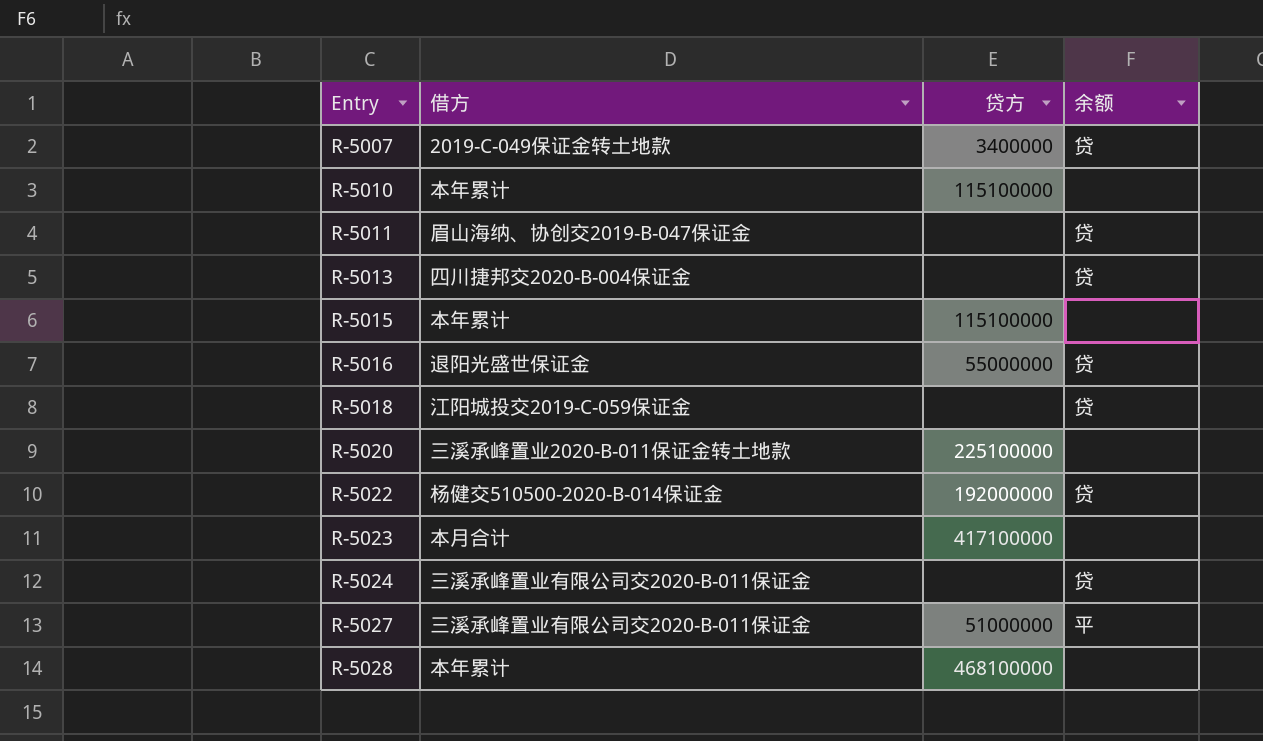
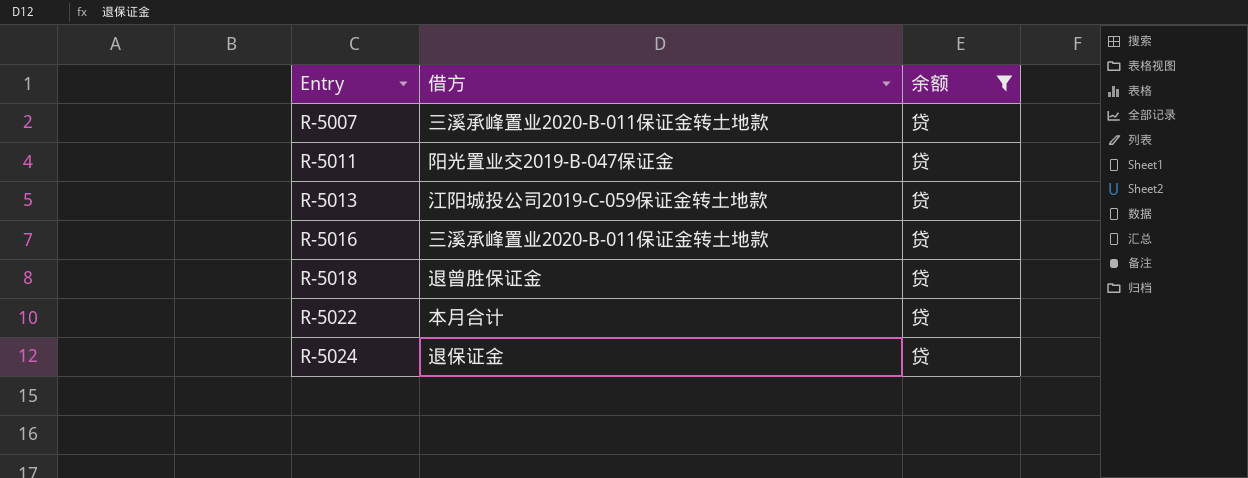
filter: none -> 余额 = 贷
column 贷方 | position: 3 -> none
R-5007 | 借方: 2019-C-049保证金转土地款 -> 三溪承峰置业2020-B-011保证金转土地款
R-5011 | 借方: 眉山海纳、协创交2019-B-047保证金 -> 阳光置业交2019-B-047保证金
R-5013 | 借方: 四川捷邦交2020-B-004保证金 -> 江阳城投公司2019-C-059保证金转土地款
R-5016 | 借方: 退阳光盛世保证金 -> 三溪承峰置业2020-B-011保证金转土地款
R-5018 | 借方: 江阳城投交2019-C-059保证金 -> 退曾胜保证金
R-5022 | 借方: 杨健交510500-2020-B-014保证金 -> 本月合计
R-5024 | 借方: 三溪承峰置业有限公司交2020-B-011保证金 -> 退保证金

